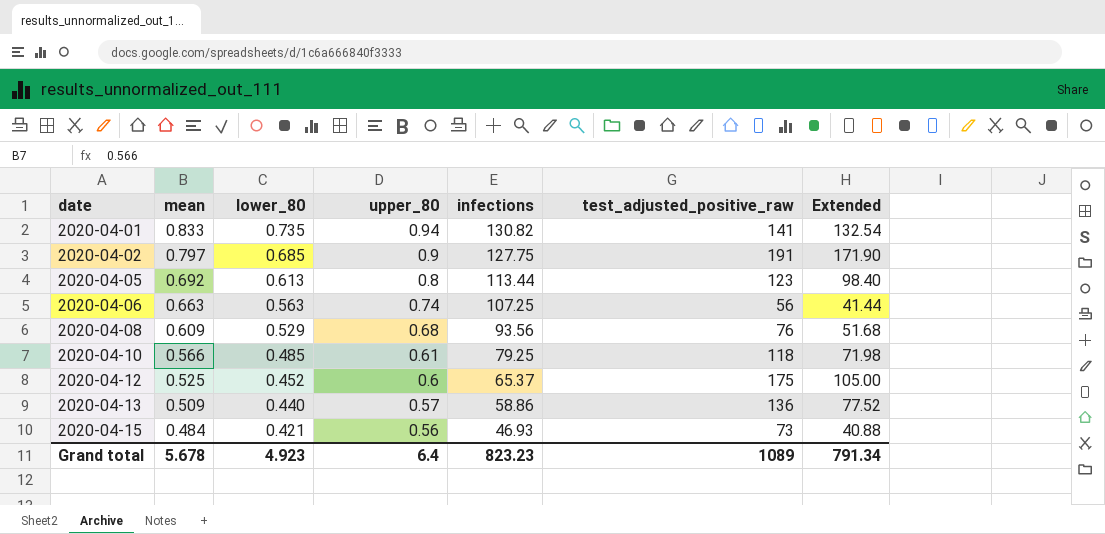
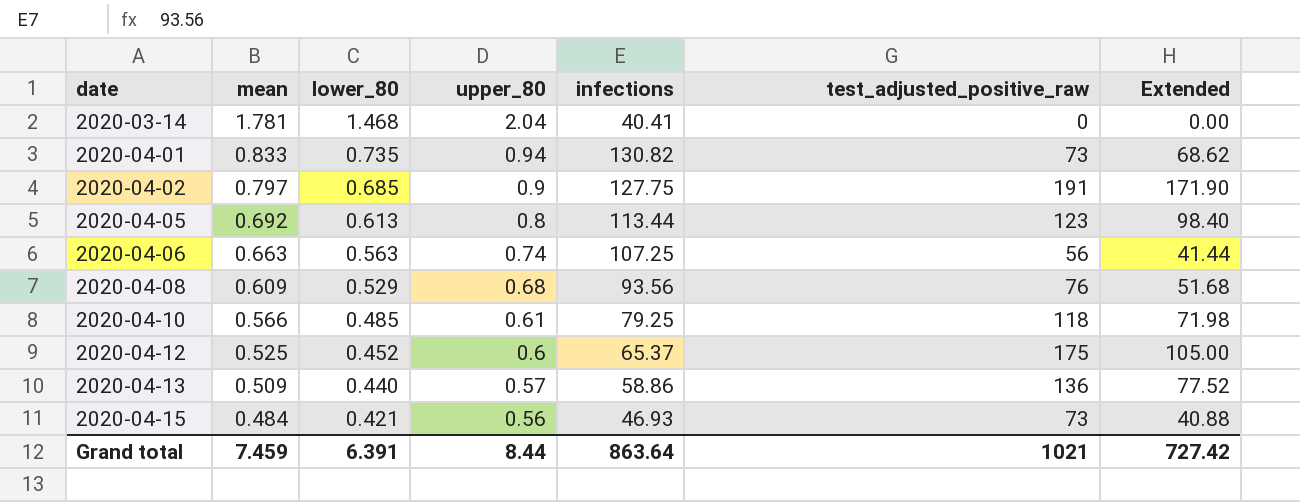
row 2020-03-14: none -> 1.781 | 1.468 | 2.04 | 40.41 | 0 | 0.00
2020-04-01 | test_adjusted_positive_raw: 141 -> 73
2020-04-01 | Extended: 132.54 -> 68.62
Grand total | mean: 5.678 -> 7.459
Grand total | lower_80: 4.923 -> 6.391
Grand total | upper_80: 6.4 -> 8.44
Grand total | infections: 823.23 -> 863.64
Grand total | test_adjusted_positive_raw: 1089 -> 1021
Grand total | Extended: 791.34 -> 727.42

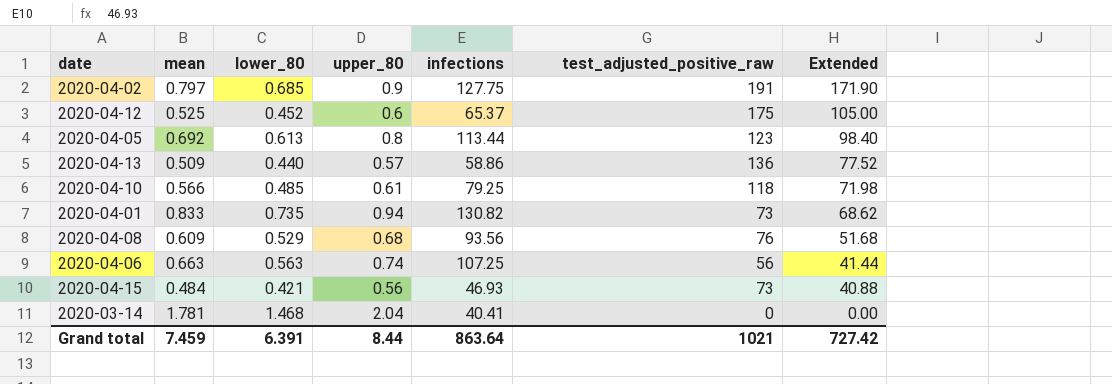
row order: date ascending -> Extended descending

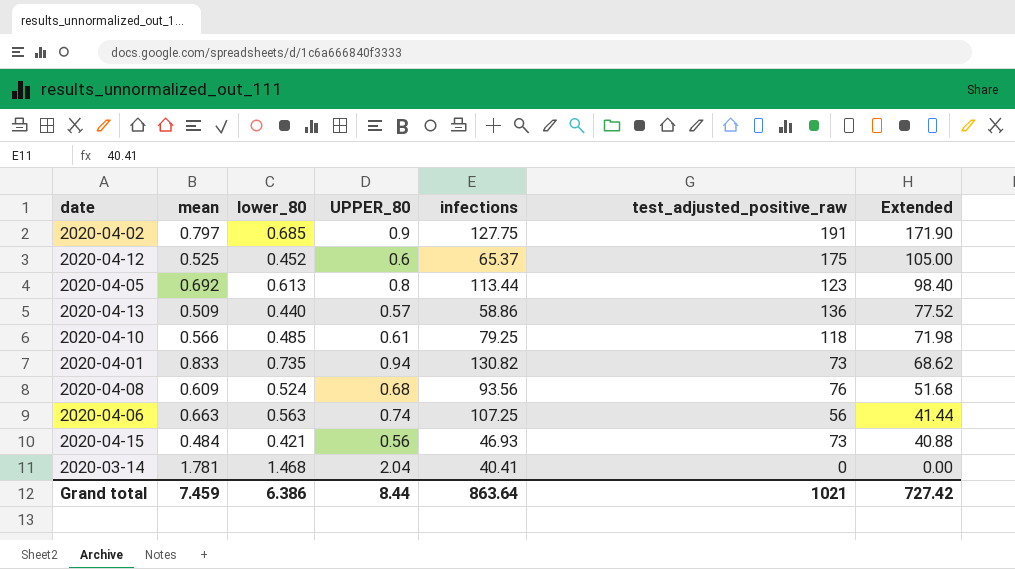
column name: upper_80 -> UPPER_80
2020-04-08 | lower_80: 0.529 -> 0.524
Grand total | lower_80: 6.391 -> 6.386

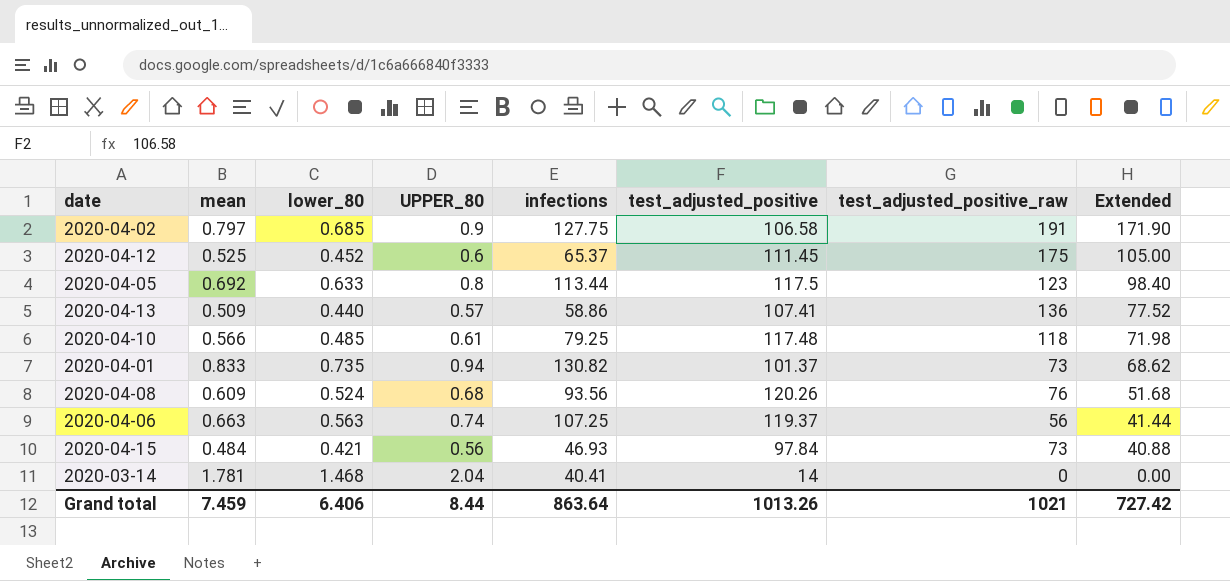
column test_adjusted_positive | position: none -> 6
2020-04-05 | lower_80: 0.613 -> 0.633
Grand total | lower_80: 6.386 -> 6.406

